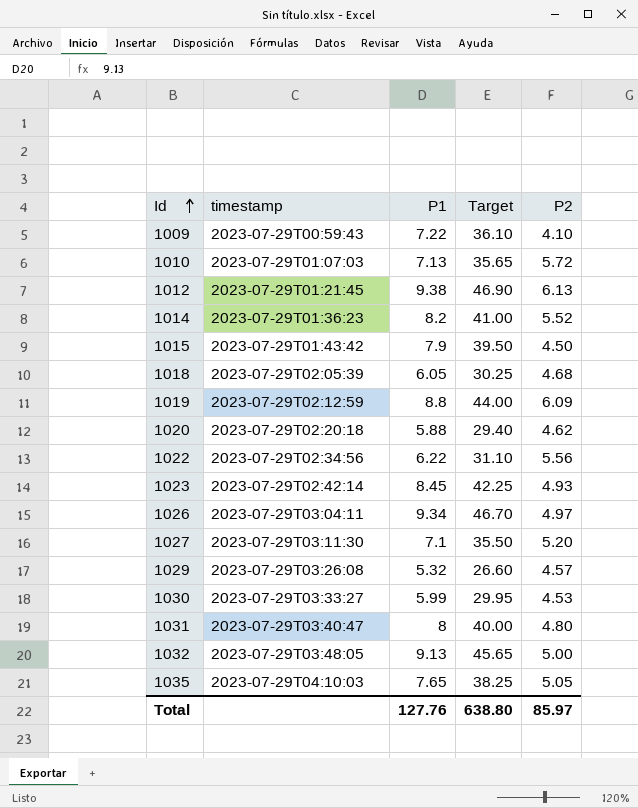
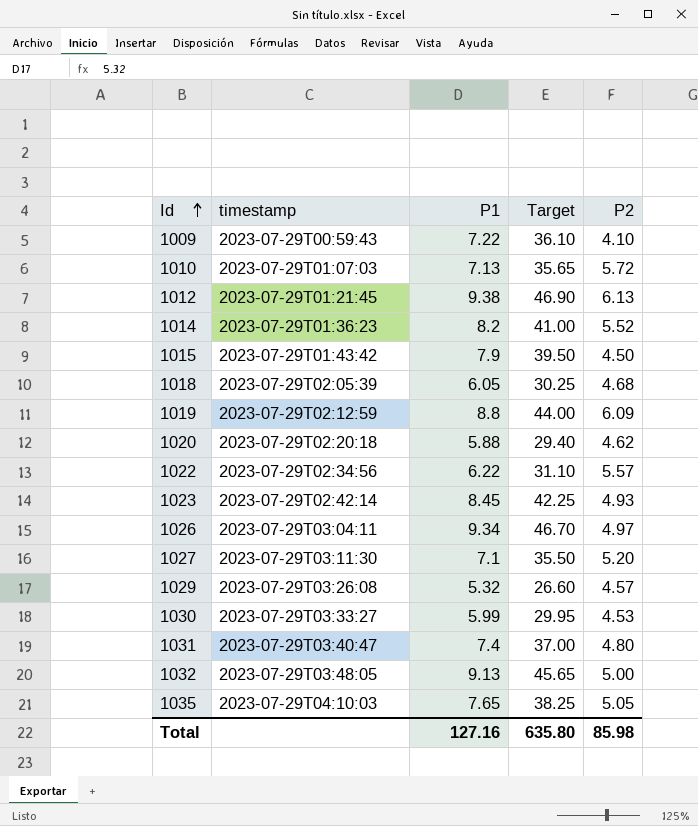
1022 | P2: 5.56 -> 5.57
1031 | P1: 8 -> 7.4
1031 | Target: 40.00 -> 37.00
Total | P1: 127.76 -> 127.16
Total | Target: 638.80 -> 635.80
Total | P2: 85.97 -> 85.98

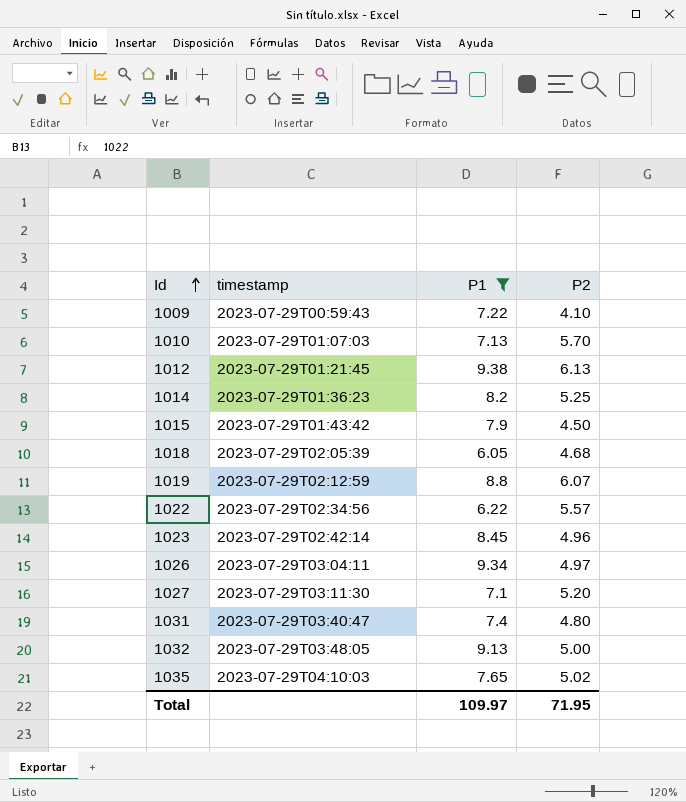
filter: none -> P1 >= 6.05
column Target | formula: [P1] * 5 -> none
1010 | P2: 5.72 -> 5.70
1014 | P2: 5.52 -> 5.25
1019 | P2: 6.09 -> 6.07
1023 | P2: 4.93 -> 4.96
1035 | P2: 5.05 -> 5.02
Total | P1: 127.16 -> 109.97
Total | P2: 85.98 -> 71.95

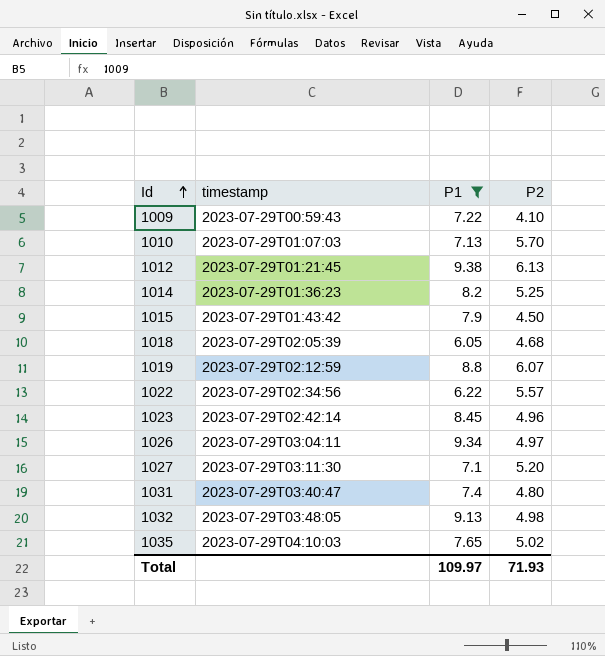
1032 | P2: 5.00 -> 4.98
Total | P2: 71.95 -> 71.93

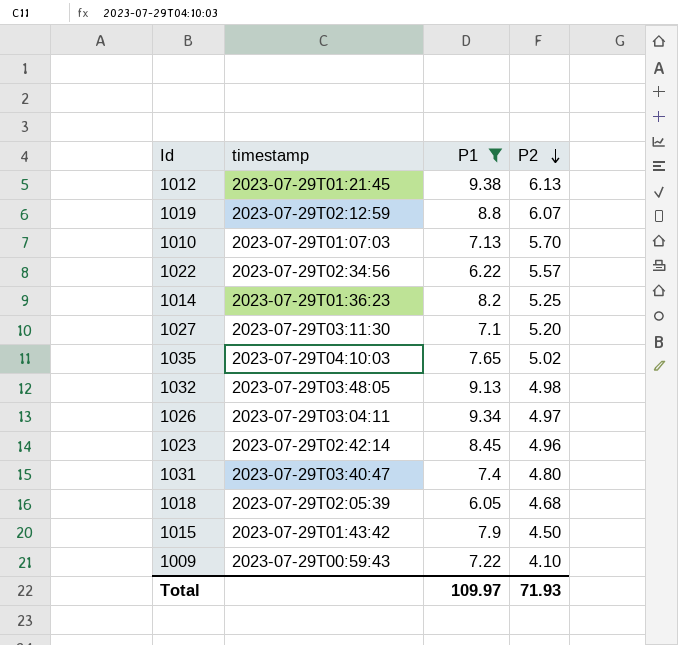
row order: Id ascending -> P2 descending

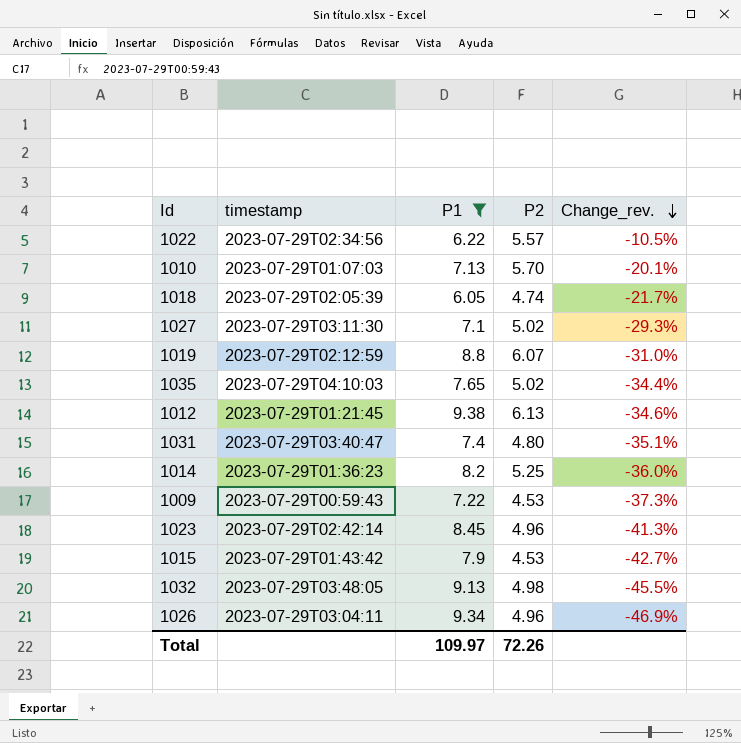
row order: P2 descending -> Change_rev. descending
column Change_rev. | formula: none -> ([P2] - [P1]) / [P1]
1018 | P2: 4.68 -> 4.74
1027 | P2: 5.20 -> 5.02
1009 | P2: 4.10 -> 4.53
1015 | P2: 4.50 -> 4.53
1026 | P2: 4.97 -> 4.96
Total | P2: 71.93 -> 72.26

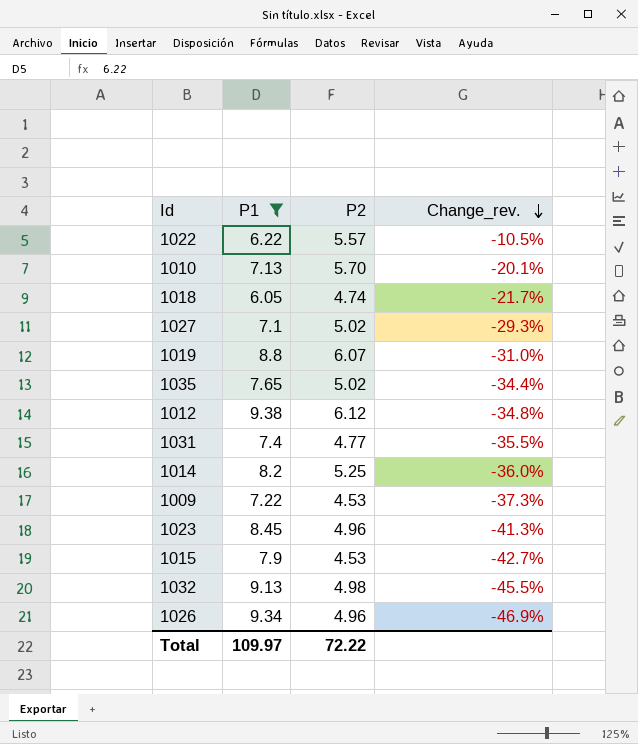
column timestamp | position: 2 -> none
1012 | P2: 6.13 -> 6.12
1012 | Change_rev.: -34.6% -> -34.8%
1031 | P2: 4.80 -> 4.77
1031 | Change_rev.: -35.1% -> -35.5%
Total | P2: 72.26 -> 72.22

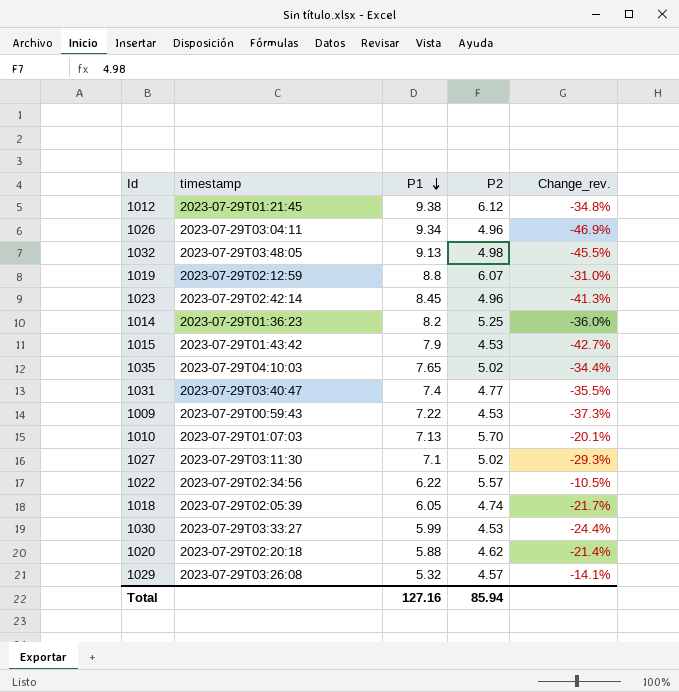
filter: P1 >= 6.05 -> none
row order: Change_rev. descending -> P1 descending
column timestamp | position: none -> 2
Total | P1: 109.97 -> 127.16
Total | P2: 72.22 -> 85.94

